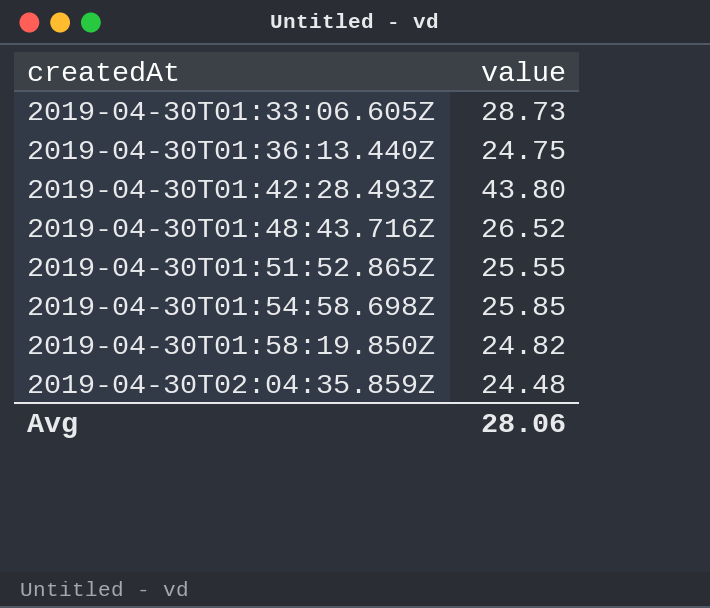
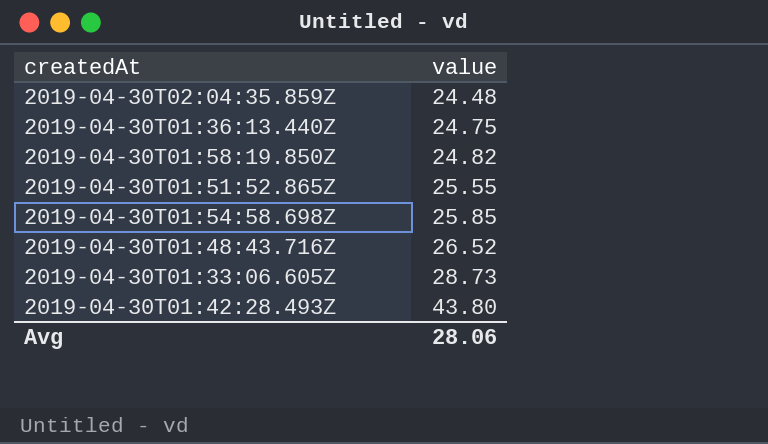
row order: createdAt ascending -> value ascending

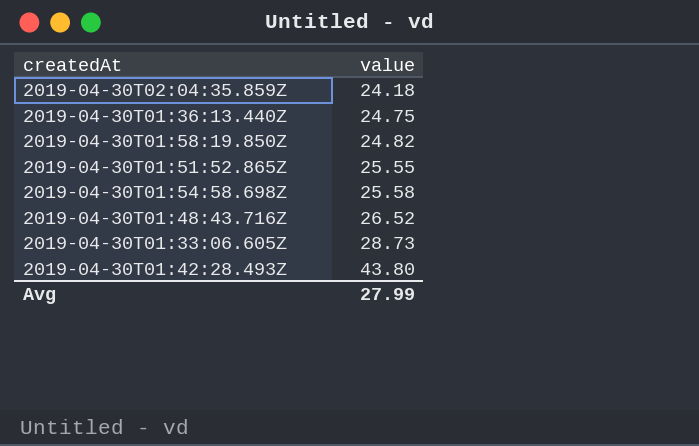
2019-04-30T02:04:35.859Z | value: 24.48 -> 24.18
2019-04-30T01:54:58.698Z | value: 25.85 -> 25.58
Avg | value: 28.06 -> 27.99

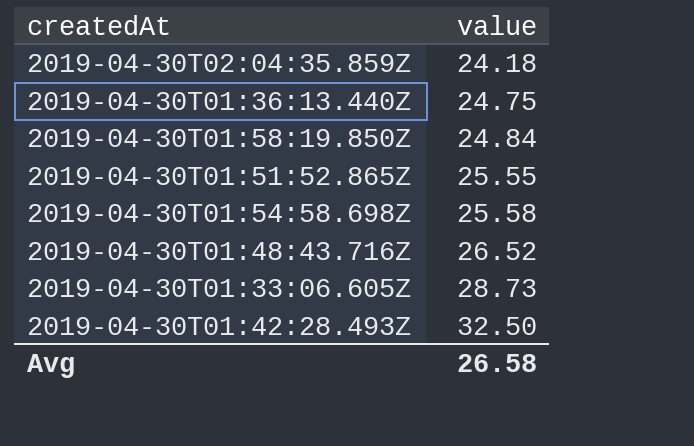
2019-04-30T01:58:19.850Z | value: 24.82 -> 24.84
2019-04-30T01:42:28.493Z | value: 43.80 -> 32.50
Avg | value: 27.99 -> 26.58

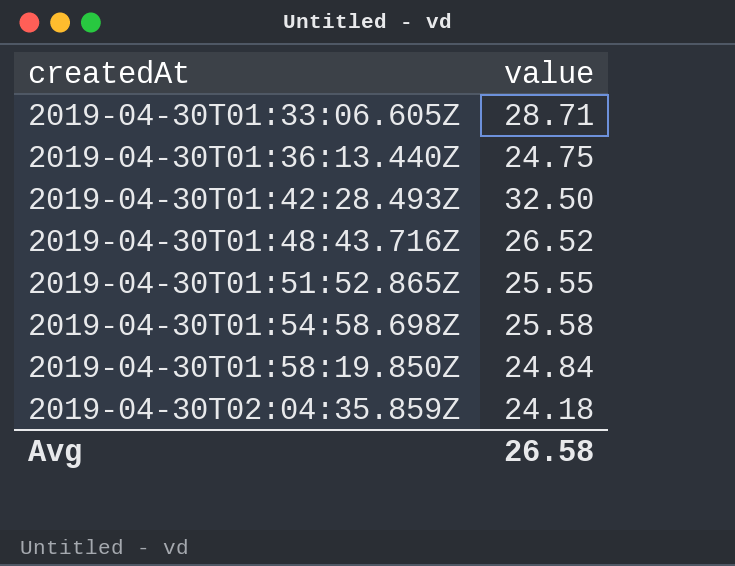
row order: value ascending -> createdAt ascending
2019-04-30T01:33:06.605Z | value: 28.73 -> 28.71

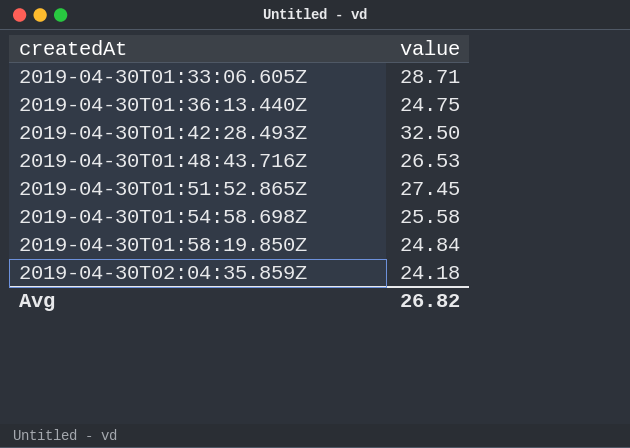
2019-04-30T01:48:43.716Z | value: 26.52 -> 26.53
2019-04-30T01:51:52.865Z | value: 25.55 -> 27.45
Avg | value: 26.58 -> 26.82

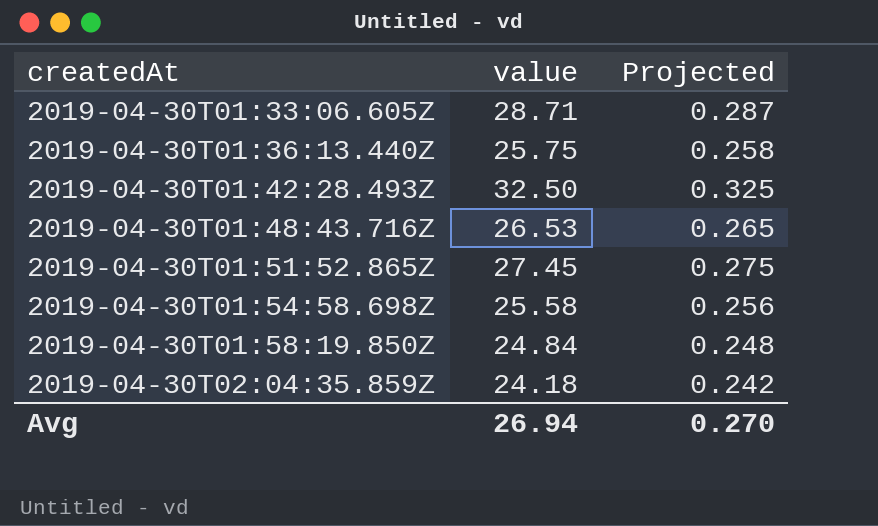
column Projected | formula: none -> [value] * 0.01
2019-04-30T01:36:13.440Z | value: 24.75 -> 25.75
Avg | value: 26.82 -> 26.94

